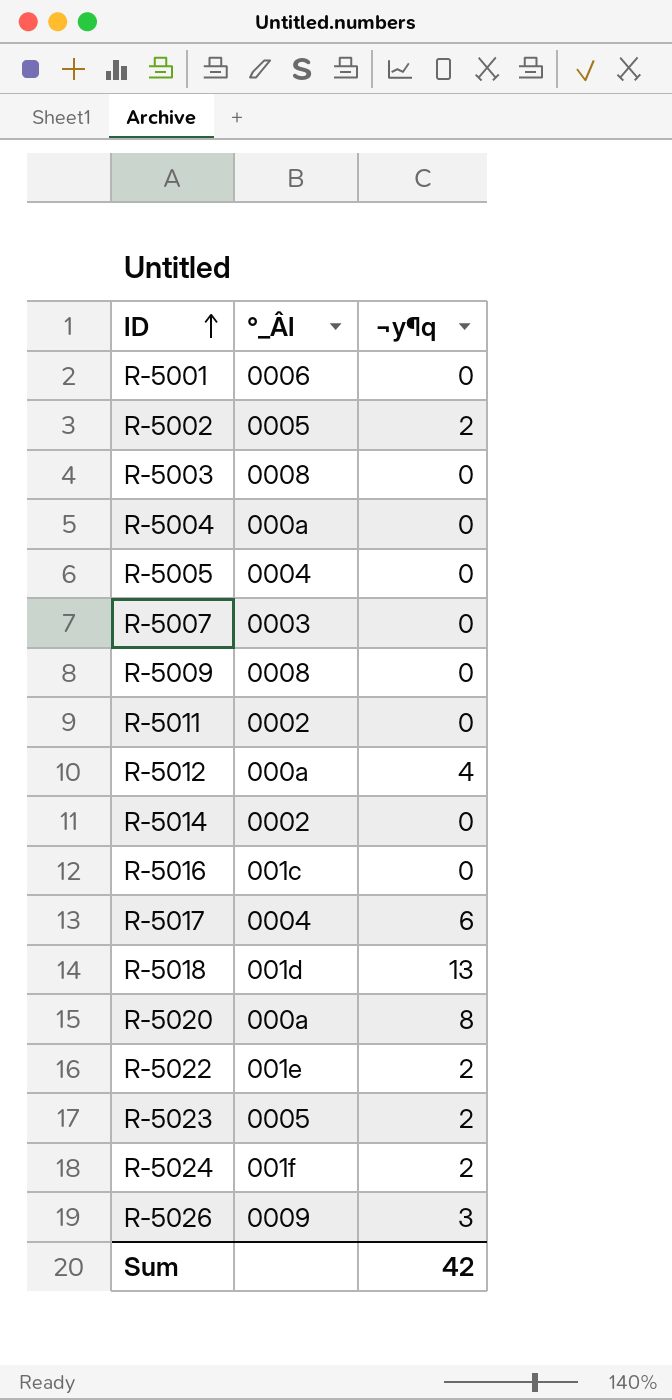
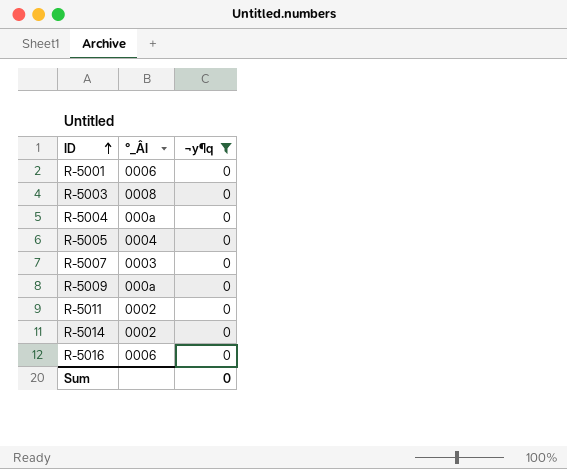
filter: none -> ¬y¶q = 0
R-5009 | °_ÂI: 0008 -> 000a
R-5016 | °_ÂI: 001c -> 0006
Sum | ¬y¶q: 42 -> 0

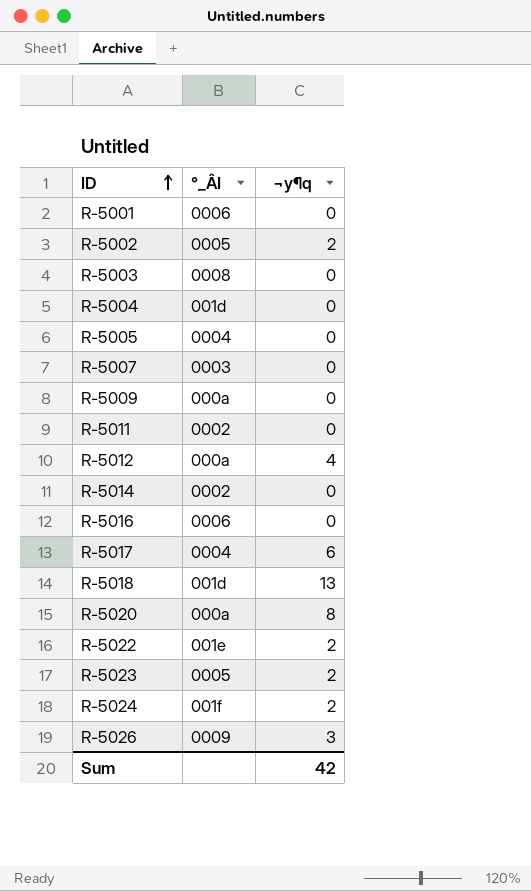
filter: ¬y¶q = 0 -> none
R-5004 | °_ÂI: 000a -> 001d
Sum | ¬y¶q: 0 -> 42

